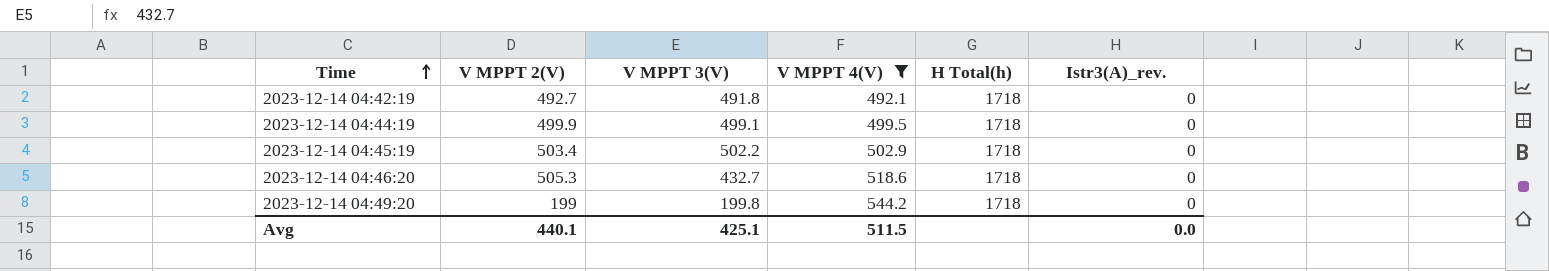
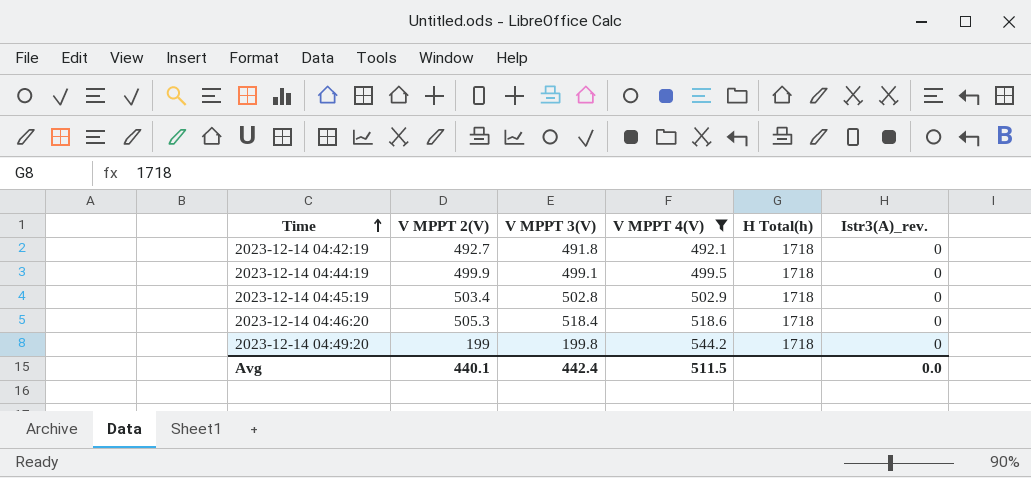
2023-12-14 04:45:19 | V MPPT 3(V): 502.2 -> 502.8
2023-12-14 04:46:20 | V MPPT 3(V): 432.7 -> 518.4
Avg | V MPPT 3(V): 425.1 -> 442.4

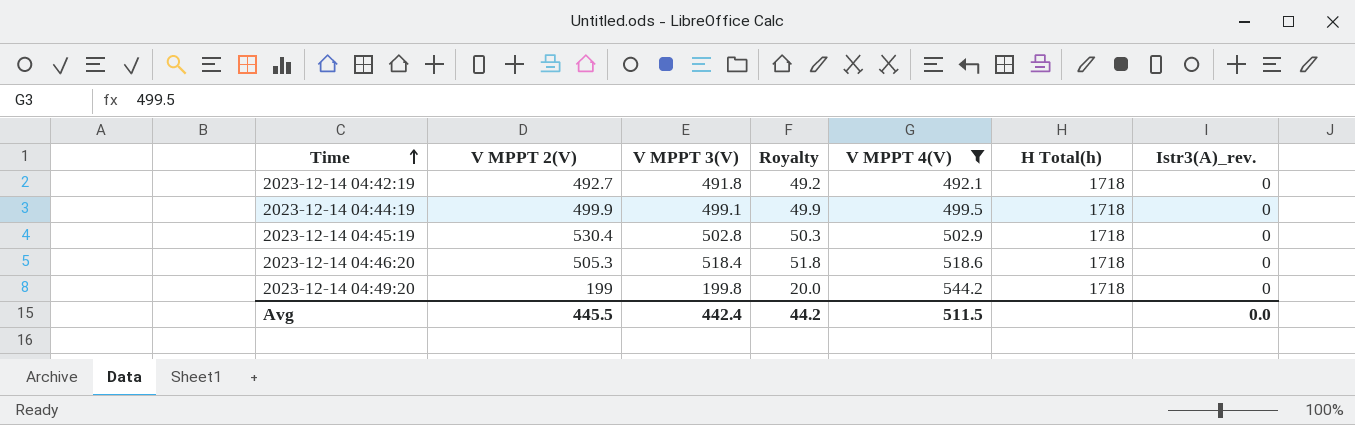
column Royalty | formula: none -> [V MPPT 3(V)] * 0.1
2023-12-14 04:45:19 | V MPPT 2(V): 503.4 -> 530.4
Avg | V MPPT 2(V): 440.1 -> 445.5

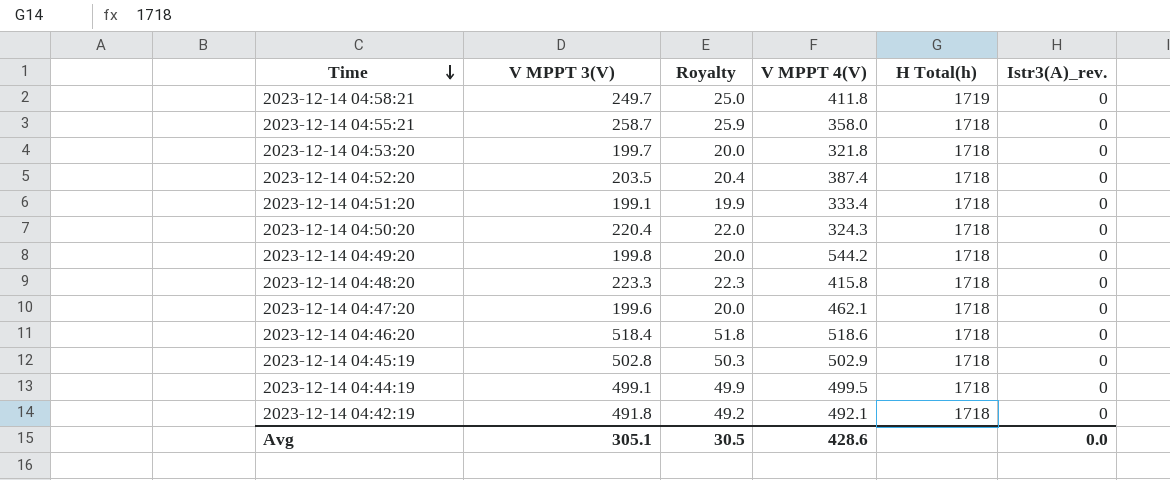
filter: V MPPT 4(V) >= 492.1 -> none
row order: Time ascending -> Time descending
column V MPPT 2(V) | position: 2 -> none
Avg | V MPPT 3(V): 442.4 -> 305.1
Avg | Royalty: 44.2 -> 30.5
Avg | V MPPT 4(V): 511.5 -> 428.6

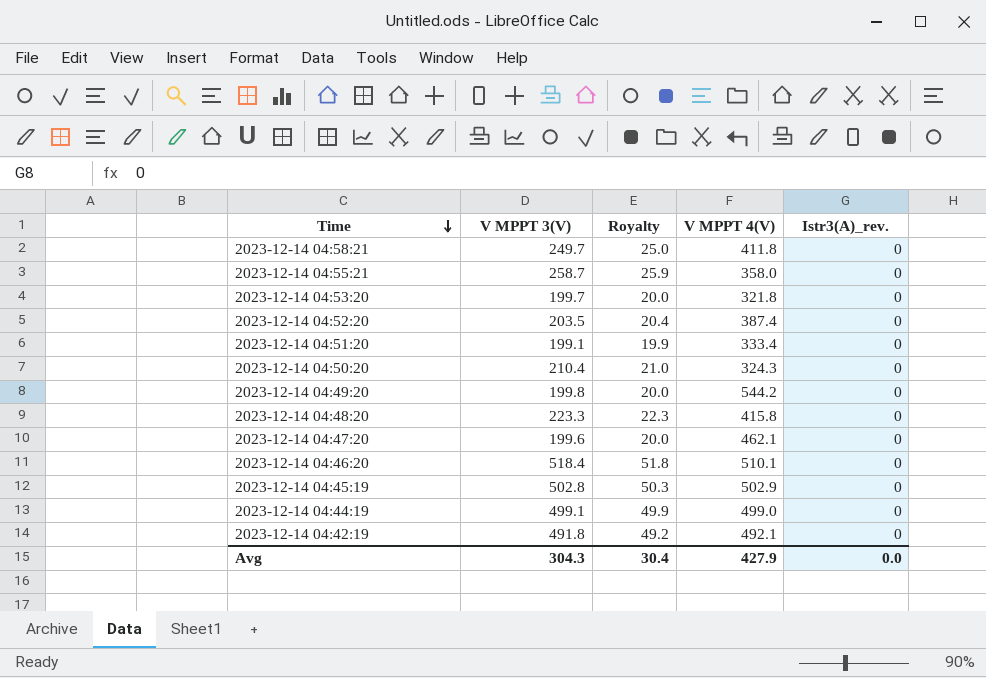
column H Total(h) | position: 5 -> none
2023-12-14 04:50:20 | V MPPT 3(V): 220.4 -> 210.4
2023-12-14 04:50:20 | Royalty: 22.0 -> 21.0
2023-12-14 04:46:20 | V MPPT 4(V): 518.6 -> 510.1
2023-12-14 04:44:19 | V MPPT 4(V): 499.5 -> 499.0
Avg | V MPPT 3(V): 305.1 -> 304.3
Avg | Royalty: 30.5 -> 30.4
Avg | V MPPT 4(V): 428.6 -> 427.9

